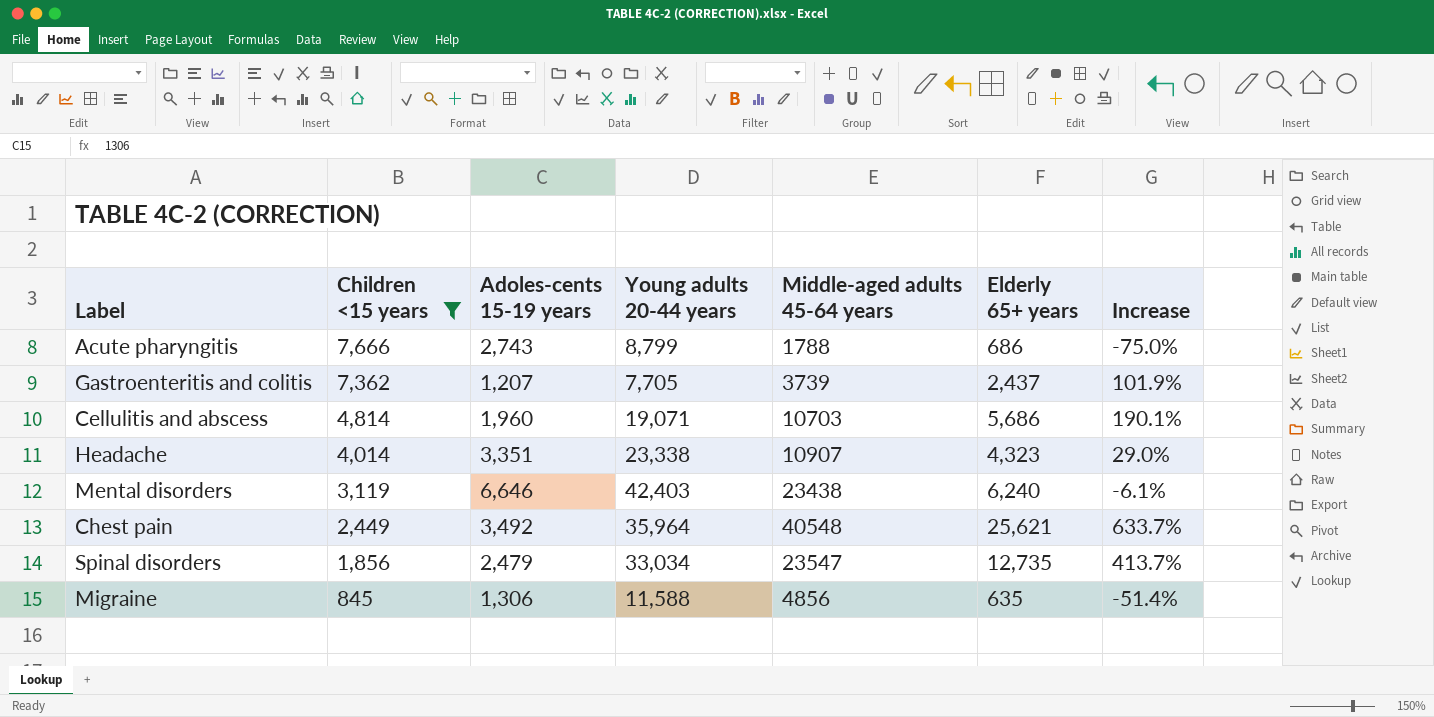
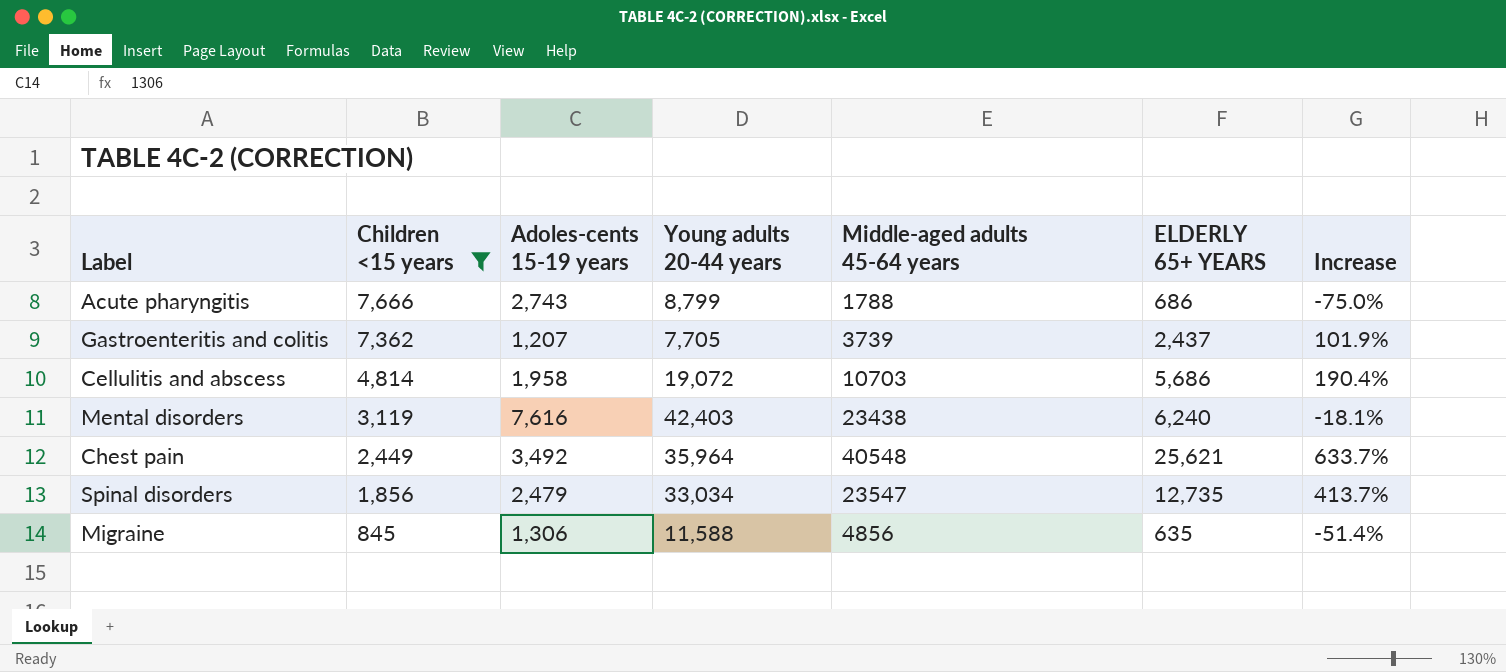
column name: Elderly 65+ years -> ELDERLY 65+ YEARS
row Headache: 4,014 | 3,351 | 23,338 | 10907 | 4,323 | 29.0% -> none
Cellulitis and abscess | Adoles-cents 15-19 years: 1,960 -> 1,958
Cellulitis and abscess | Young adults 20-44 years: 19,071 -> 19,072
Cellulitis and abscess | Increase: 190.1% -> 190.4%
Mental disorders | Adoles-cents 15-19 years: 6,646 -> 7,616
Mental disorders | Increase: -6.1% -> -18.1%

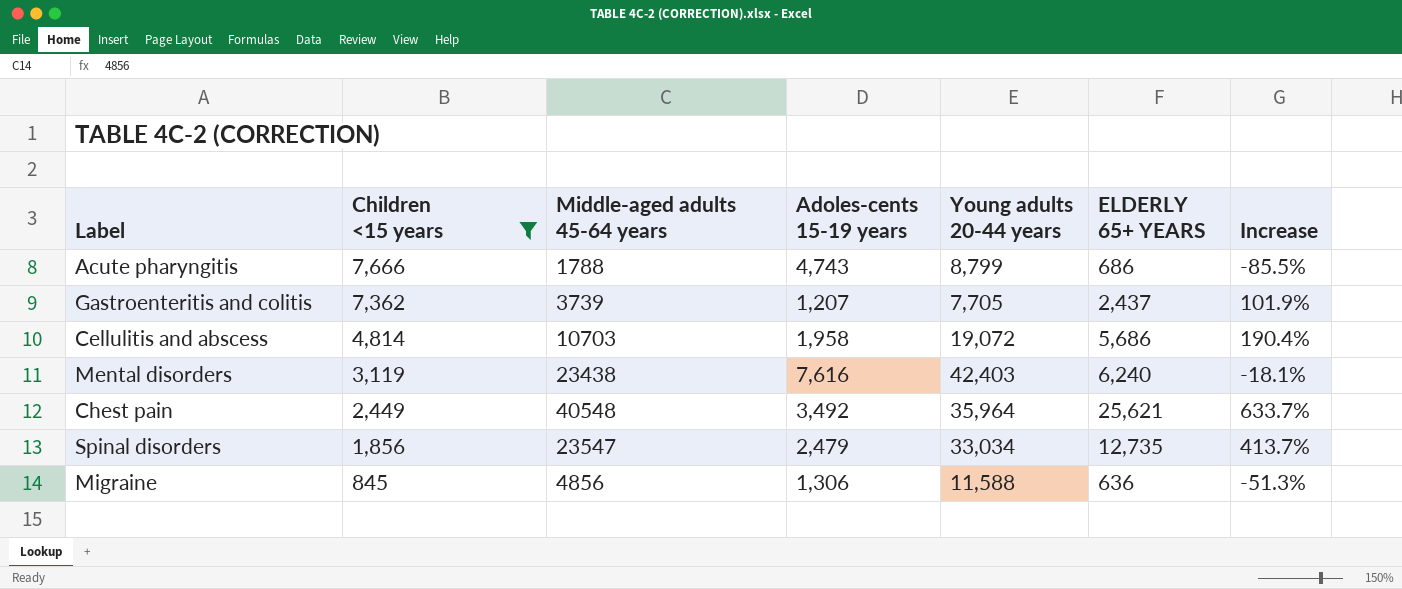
column Middle-aged adults 45-64 years | position: 5 -> 3
Acute pharyngitis | Adoles-cents 15-19 years: 2,743 -> 4,743
Acute pharyngitis | Increase: -75.0% -> -85.5%
Migraine | ELDERLY 65+ YEARS: 635 -> 636
Migraine | Increase: -51.4% -> -51.3%

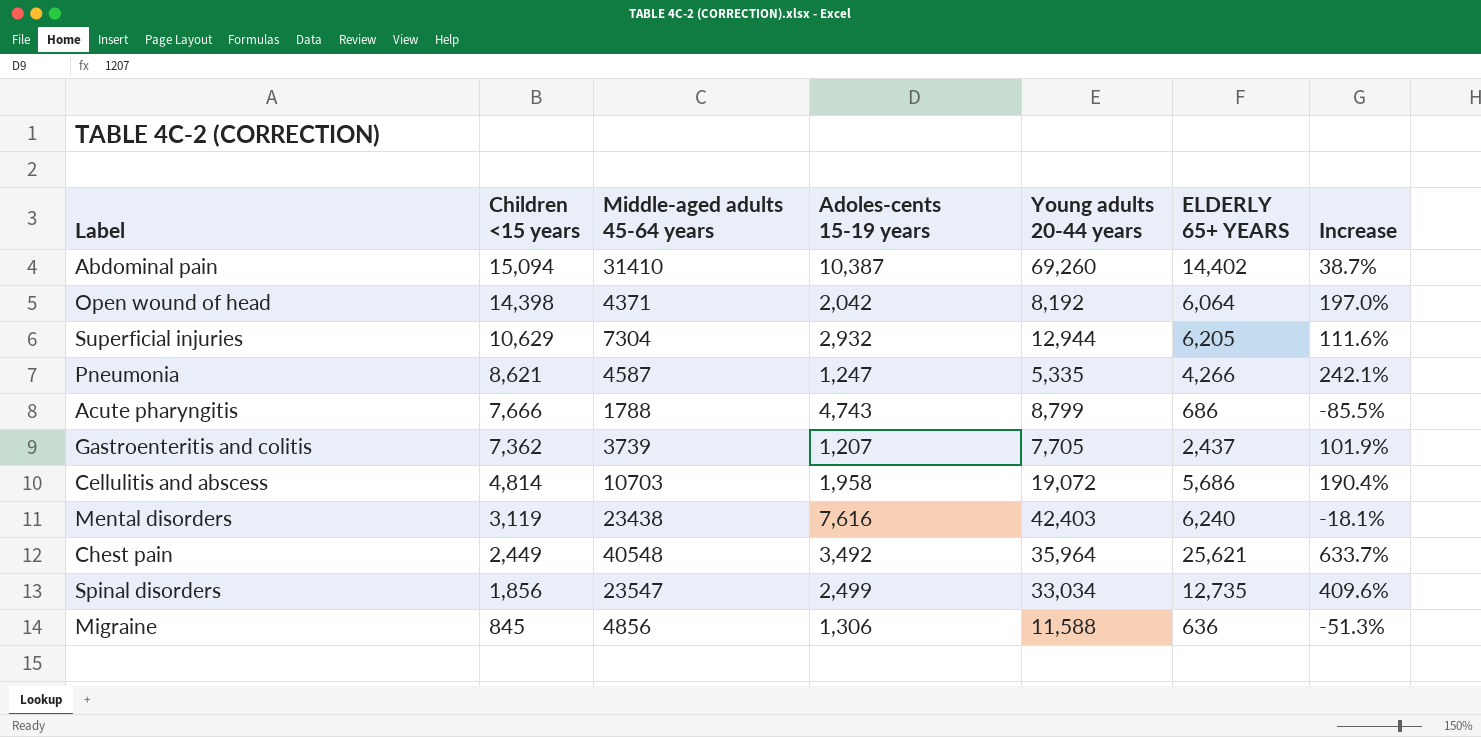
filter: Children <15 years <= 7,666 -> none
Spinal disorders | Adoles-cents 15-19 years: 2,479 -> 2,499
Spinal disorders | Increase: 413.7% -> 409.6%

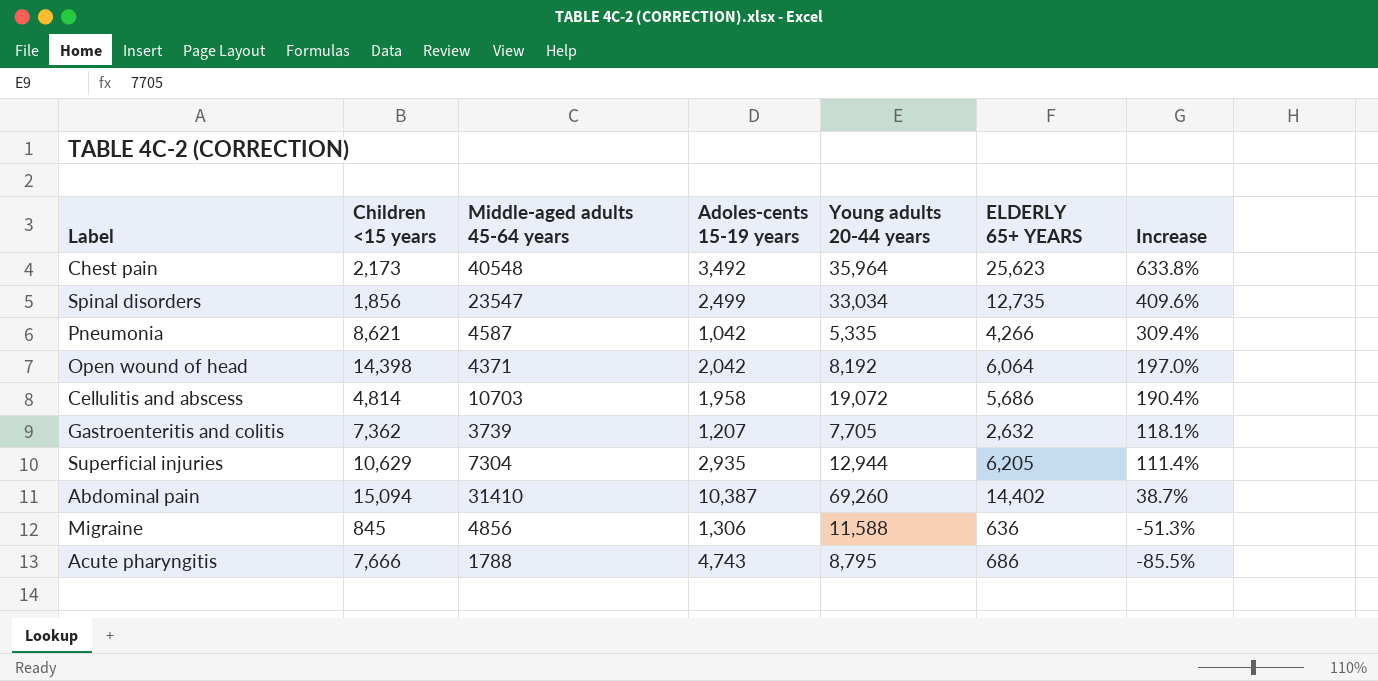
row order: Children <15 years descending -> Increase descending
row Mental disorders: 3,119 | 23438 | 7,616 | 42,403 | 6,240 | -18.1% -> none
Chest pain | Children <15 years: 2,449 -> 2,173
Chest pain | ELDERLY 65+ YEARS: 25,621 -> 25,623
Chest pain | Increase: 633.7% -> 633.8%
Pneumonia | Adoles-cents 15-19 years: 1,247 -> 1,042
Pneumonia | Increase: 242.1% -> 309.4%
Gastroenteritis and colitis | ELDERLY 65+ YEARS: 2,437 -> 2,632
Gastroenteritis and colitis | Increase: 101.9% -> 118.1%
Superficial injuries | Adoles-cents 15-19 years: 2,932 -> 2,935
Superficial injuries | Increase: 111.6% -> 111.4%
Acute pharyngitis | Young adults 20-44 years: 8,799 -> 8,795

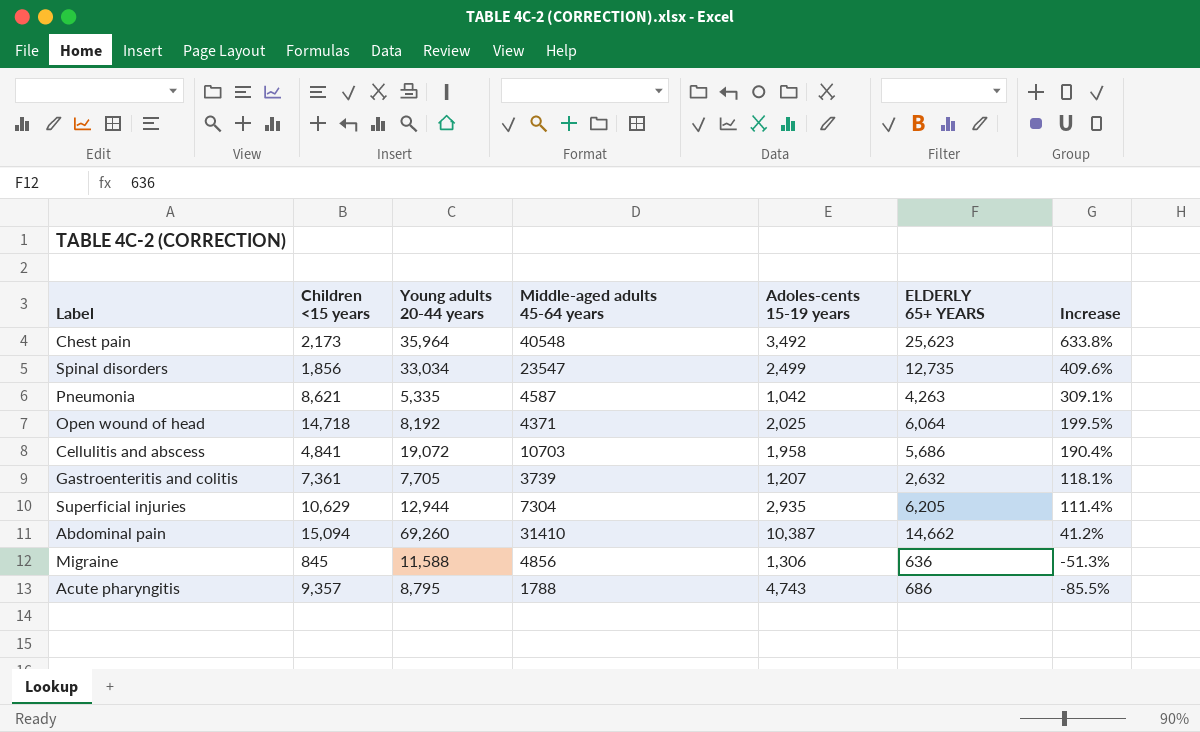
column Young adults 20-44 years | position: 5 -> 3
Pneumonia | ELDERLY 65+ YEARS: 4,266 -> 4,263
Pneumonia | Increase: 309.4% -> 309.1%
Open wound of head | Children <15 years: 14,398 -> 14,718
Open wound of head | Adoles-cents 15-19 years: 2,042 -> 2,025
Open wound of head | Increase: 197.0% -> 199.5%
Cellulitis and abscess | Children <15 years: 4,814 -> 4,841
Gastroenteritis and colitis | Children <15 years: 7,362 -> 7,361
Abdominal pain | ELDERLY 65+ YEARS: 14,402 -> 14,662
Abdominal pain | Increase: 38.7% -> 41.2%
Acute pharyngitis | Children <15 years: 7,666 -> 9,357

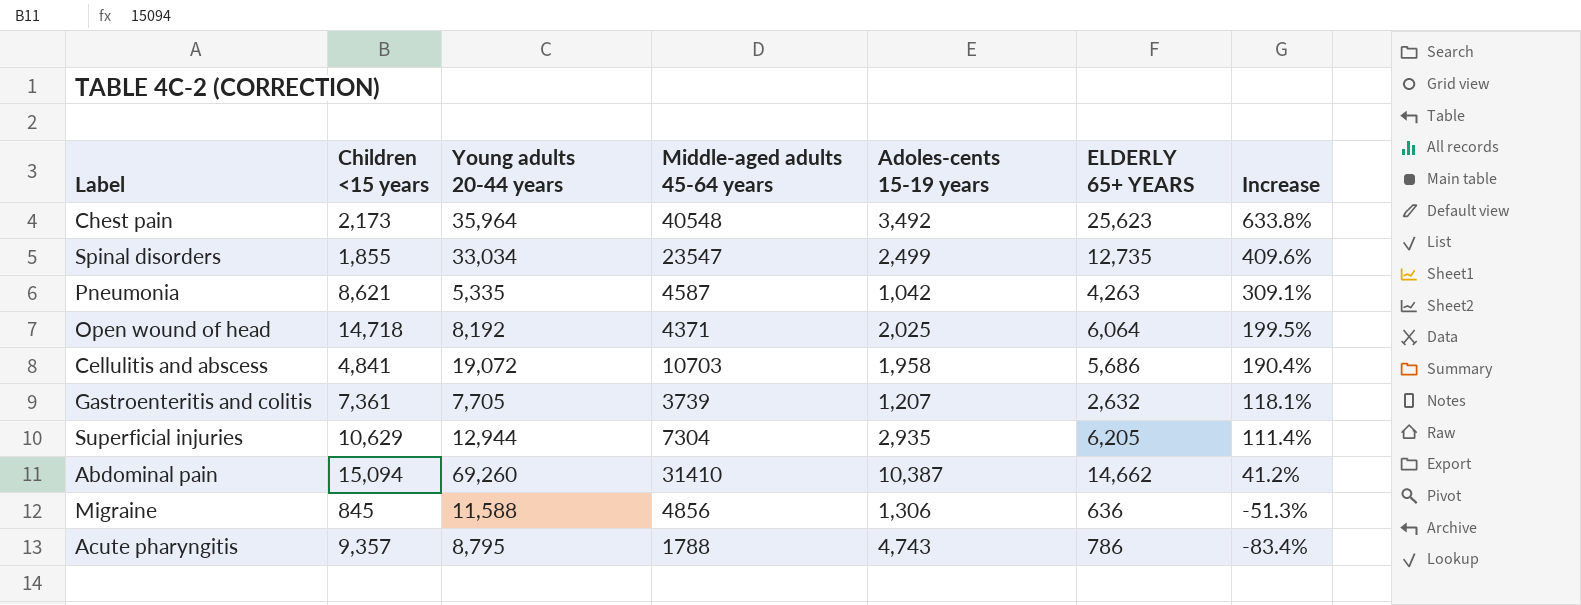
Spinal disorders | Children <15 years: 1,856 -> 1,855
Acute pharyngitis | ELDERLY 65+ YEARS: 686 -> 786
Acute pharyngitis | Increase: -85.5% -> -83.4%

